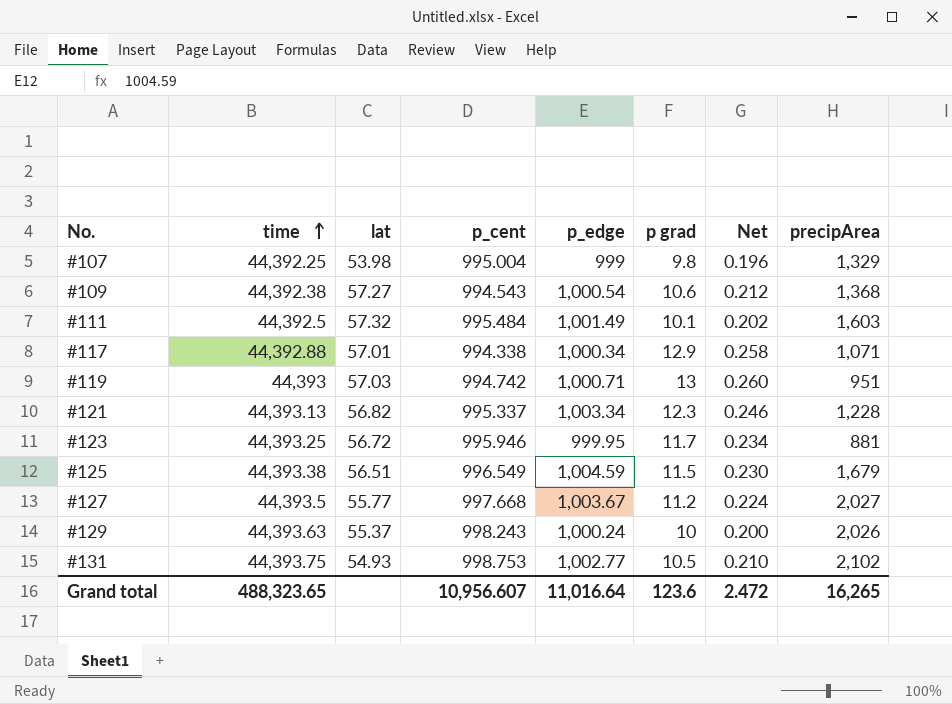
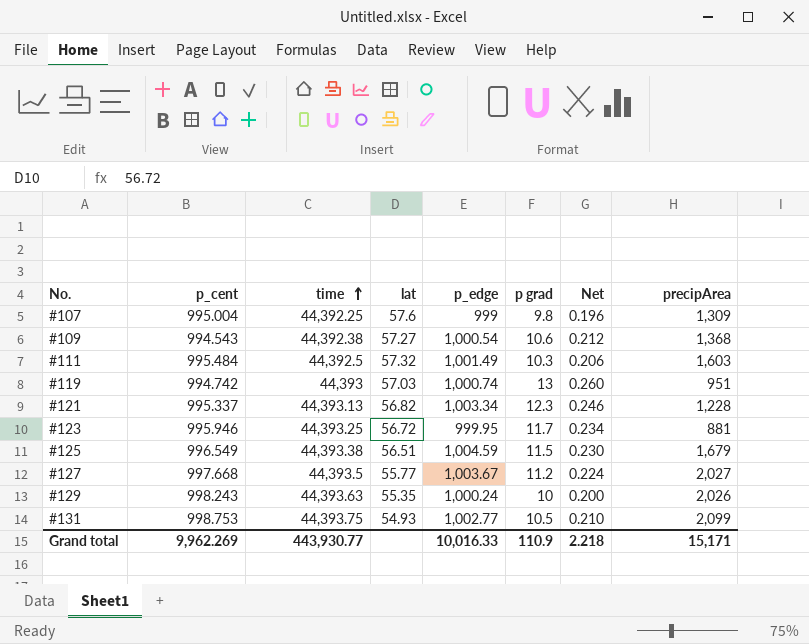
column p_cent | position: 4 -> 2
row #117: 44,392.88 | 57.01 | 994.338 | 1,000.34 | 12.9 | 0.258 | 1,071 -> none
#107 | lat: 53.98 -> 57.6
#107 | precipArea: 1,329 -> 1,309
#111 | p grad: 10.1 -> 10.3
#111 | Net: 0.202 -> 0.206
#119 | p_edge: 1,000.71 -> 1,000.74
#129 | lat: 55.37 -> 55.35
#131 | precipArea: 2,102 -> 2,099
Grand total | p_cent: 10,956.607 -> 9,962.269
Grand total | time: 488,323.65 -> 443,930.77
Grand total | p_edge: 11,016.64 -> 10,016.33
Grand total | p grad: 123.6 -> 110.9
Grand total | Net: 2.472 -> 2.218
Grand total | precipArea: 16,265 -> 15,171

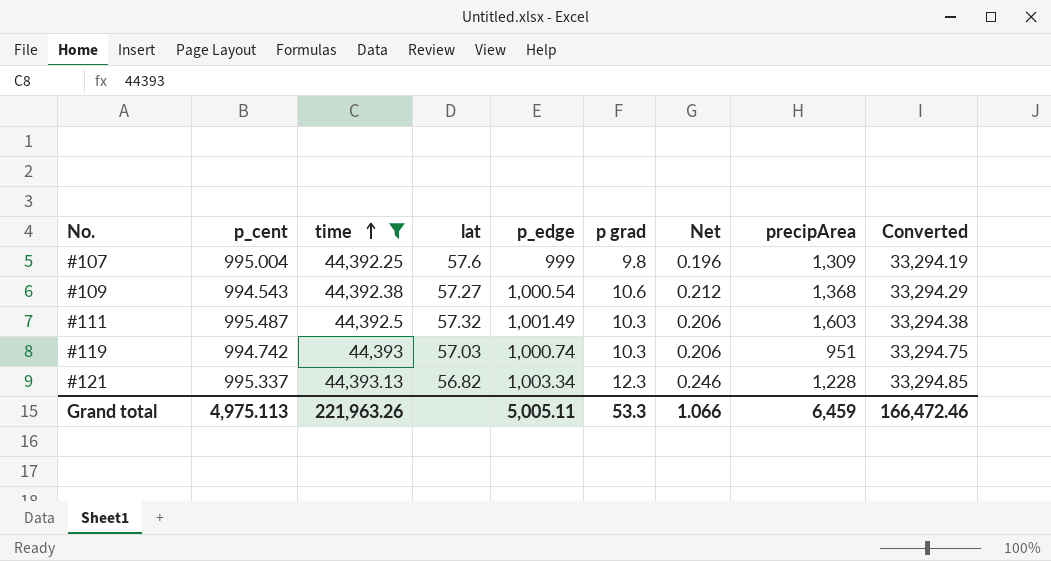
filter: none -> time <= 44,393.13
column Converted | formula: none -> [time] * 0.75
#111 | p_cent: 995.484 -> 995.487
#119 | p grad: 13 -> 10.3
#119 | Net: 0.260 -> 0.206
Grand total | p_cent: 9,962.269 -> 4,975.113
Grand total | time: 443,930.77 -> 221,963.26
Grand total | p_edge: 10,016.33 -> 5,005.11
Grand total | p grad: 110.9 -> 53.3
Grand total | Net: 2.218 -> 1.066
Grand total | precipArea: 15,171 -> 6,459

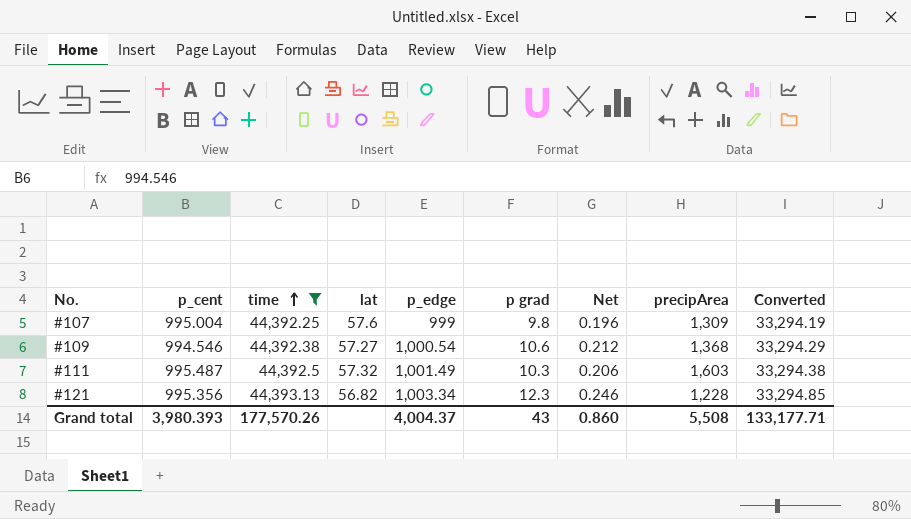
row #119: 994.742 | 44,393 | 57.03 | 1,000.74 | 10.3 | 0.206 | 951 | 33,294.75 -> none
#109 | p_cent: 994.543 -> 994.546
#121 | p_cent: 995.337 -> 995.356
Grand total | p_cent: 4,975.113 -> 3,980.393
Grand total | time: 221,963.26 -> 177,570.26
Grand total | p_edge: 5,005.11 -> 4,004.37
Grand total | p grad: 53.3 -> 43
Grand total | Net: 1.066 -> 0.860
Grand total | precipArea: 6,459 -> 5,508
Grand total | Converted: 166,472.46 -> 133,177.71

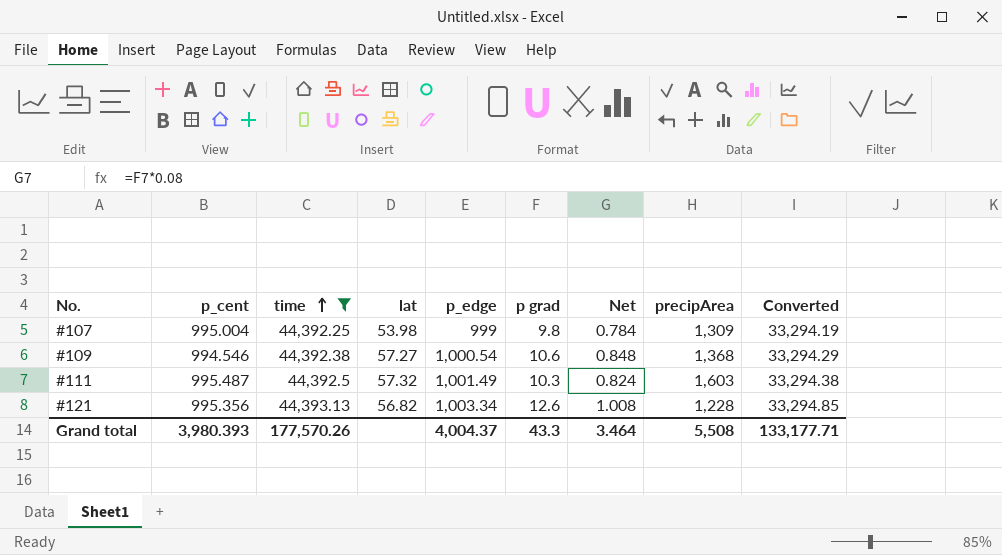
column Net | formula: [p grad] * 0.02 -> [p grad] * 0.08
#107 | lat: 57.6 -> 53.98
#121 | p grad: 12.3 -> 12.6
Grand total | p grad: 43 -> 43.3
Grand total | Net: 0.860 -> 3.464

